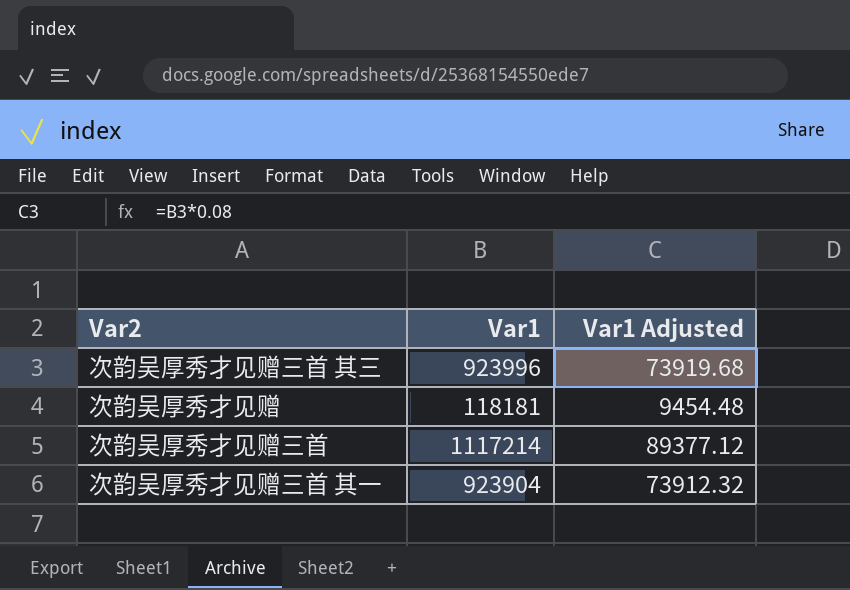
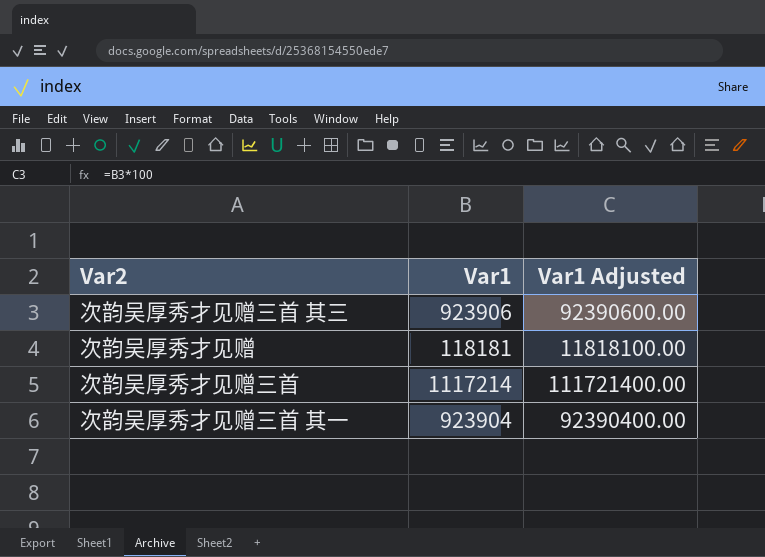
column Var1 Adjusted | formula: [Var1] * 0.08 -> [Var1] * 100
次韵吴厚秀才见赠三首 其三 | Var1: 923996 -> 923906

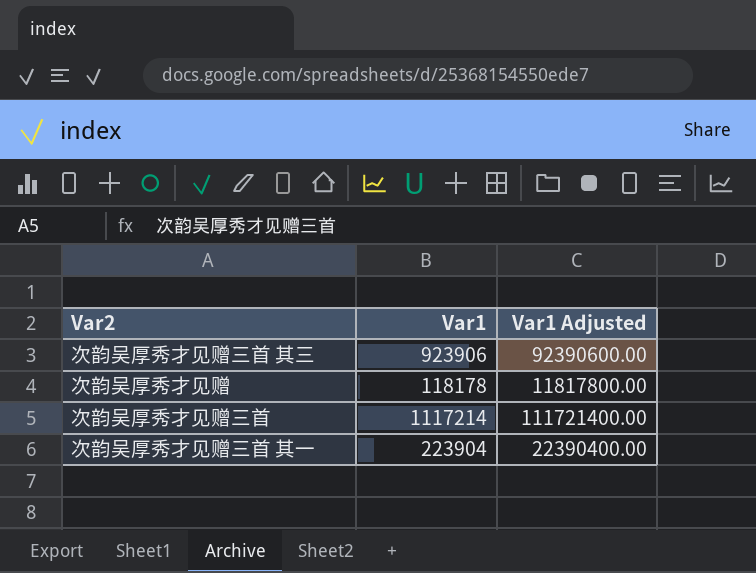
次韵吴厚秀才见赠 | Var1: 118181 -> 118178
次韵吴厚秀才见赠 | Var1 Adjusted: 11818100.00 -> 11817800.00
次韵吴厚秀才见赠三首 其一 | Var1: 923904 -> 223904
次韵吴厚秀才见赠三首 其一 | Var1 Adjusted: 92390400.00 -> 22390400.00

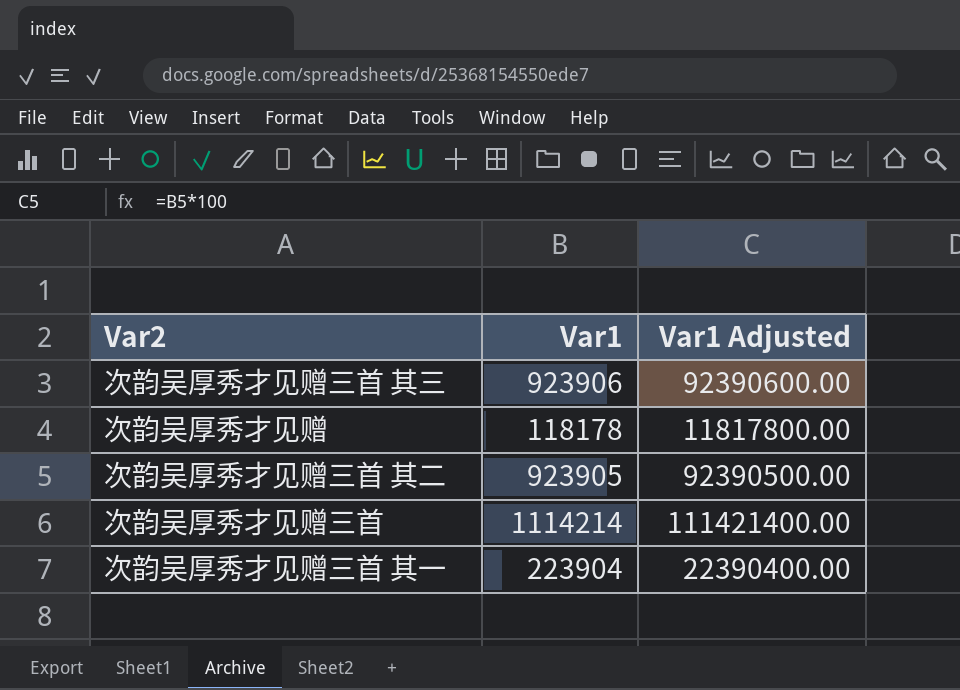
row 次韵吴厚秀才见赠三首 其二: none -> 923905 | 92390500.00
次韵吴厚秀才见赠三首 | Var1: 1117214 -> 1114214
次韵吴厚秀才见赠三首 | Var1 Adjusted: 111721400.00 -> 111421400.00

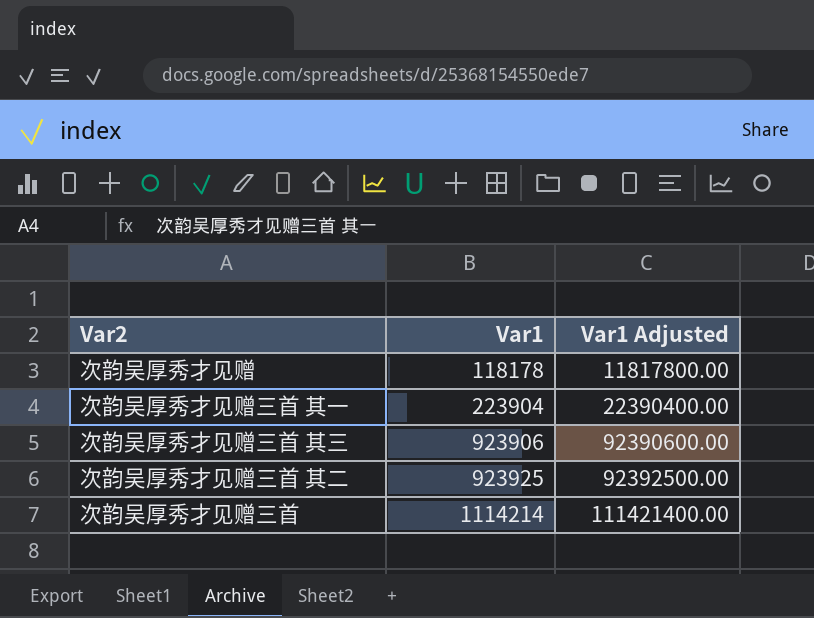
row order: none -> Var1 ascending
次韵吴厚秀才见赠三首 其二 | Var1: 923905 -> 923925
次韵吴厚秀才见赠三首 其二 | Var1 Adjusted: 92390500.00 -> 92392500.00

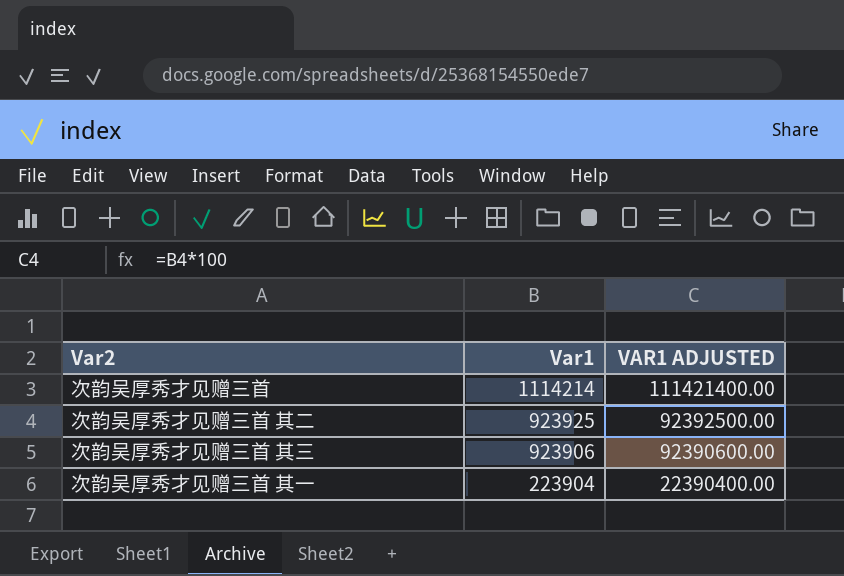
row order: Var1 ascending -> Var1 descending
column name: Var1 Adjusted -> VAR1 ADJUSTED
row 次韵吴厚秀才见赠: 118178 | 11817800.00 -> none

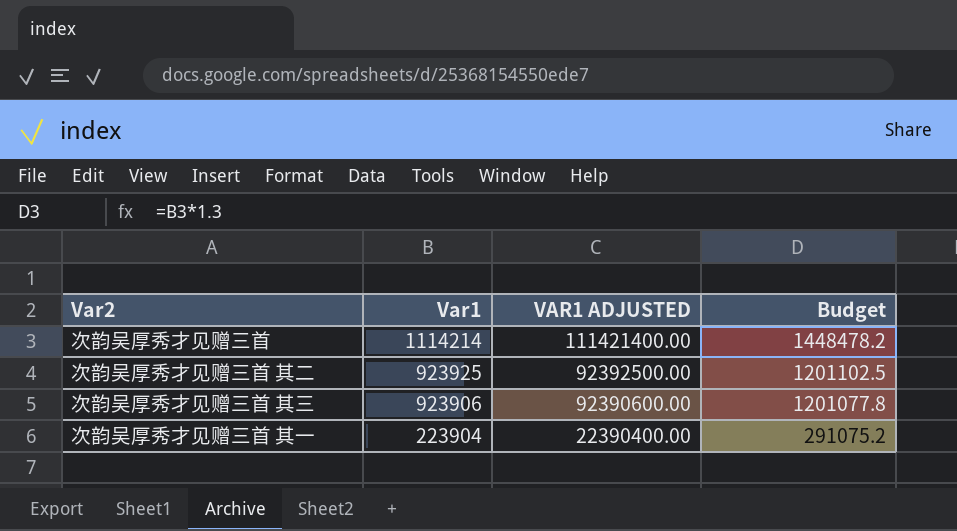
column Budget | formula: none -> [Var1] * 1.3

